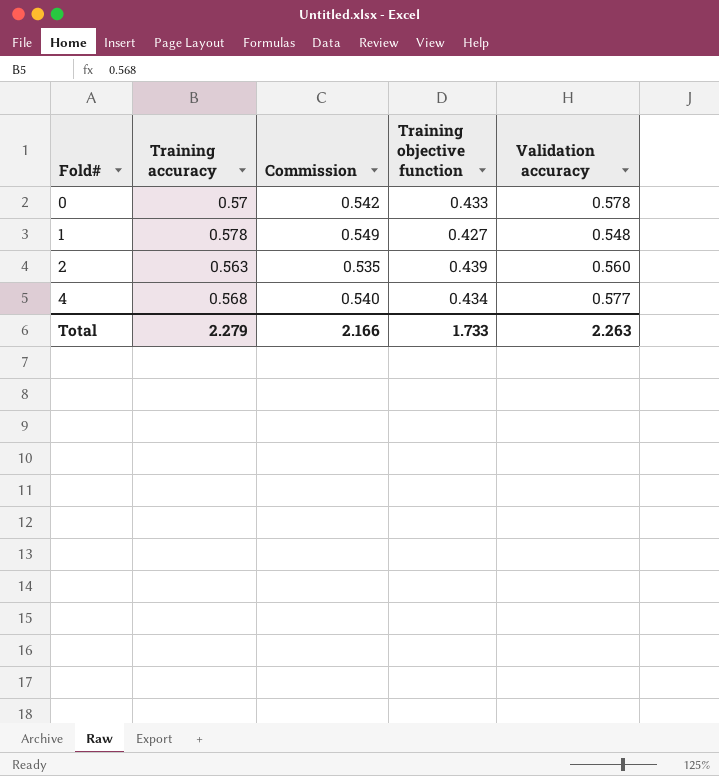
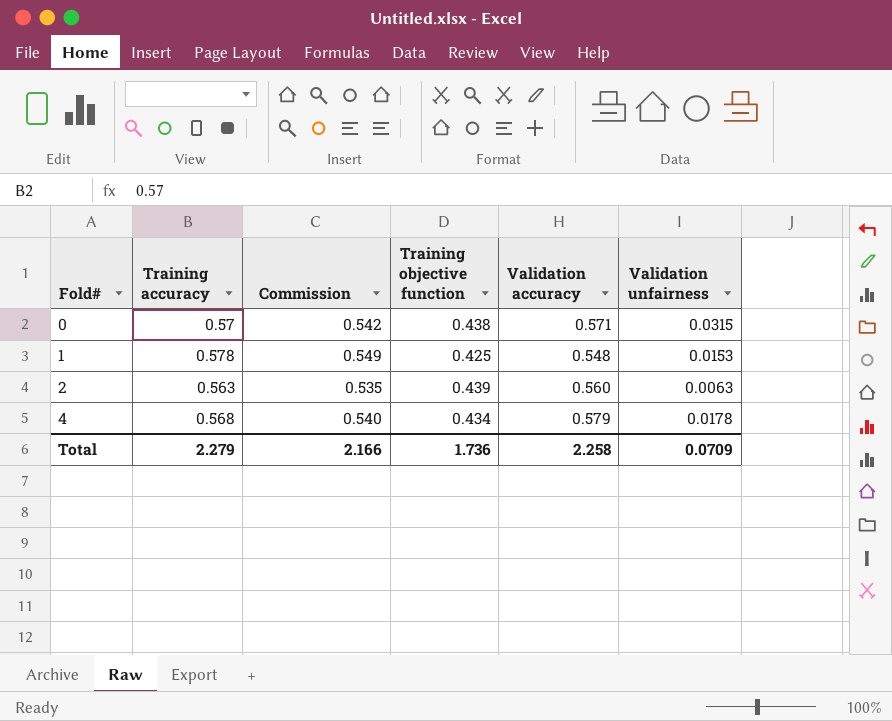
column Validation unfairness | position: none -> 6
0 | Training objective function: 0.433 -> 0.438
0 | Validation accuracy: 0.578 -> 0.571
1 | Training objective function: 0.427 -> 0.425
4 | Validation accuracy: 0.577 -> 0.579
Total | Training objective function: 1.733 -> 1.736
Total | Validation accuracy: 2.263 -> 2.258

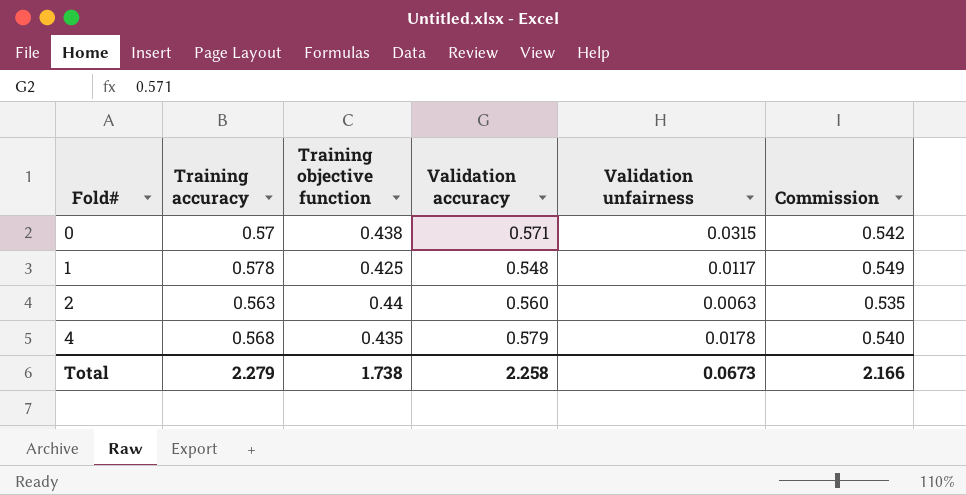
column Commission | position: 3 -> 6
1 | Validation unfairness: 0.0153 -> 0.0117
2 | Training objective function: 0.439 -> 0.44
4 | Training objective function: 0.434 -> 0.435
Total | Training objective function: 1.736 -> 1.738
Total | Validation unfairness: 0.0709 -> 0.0673

